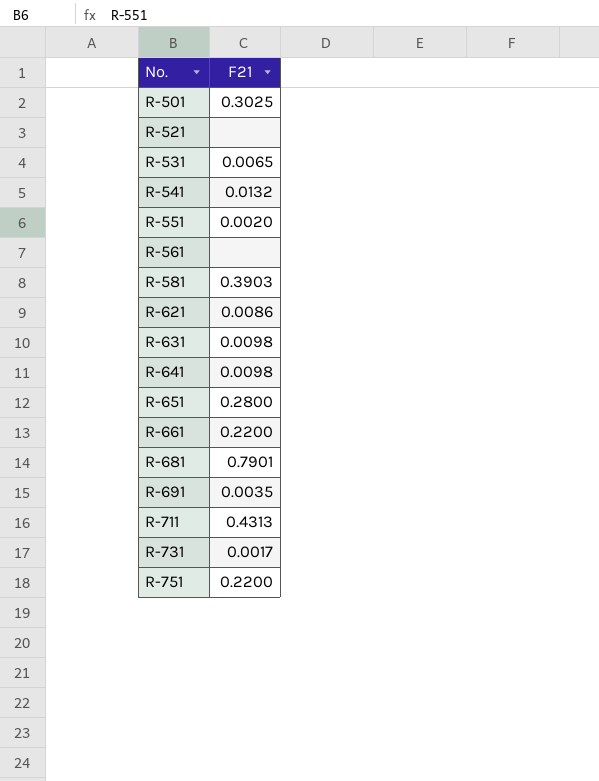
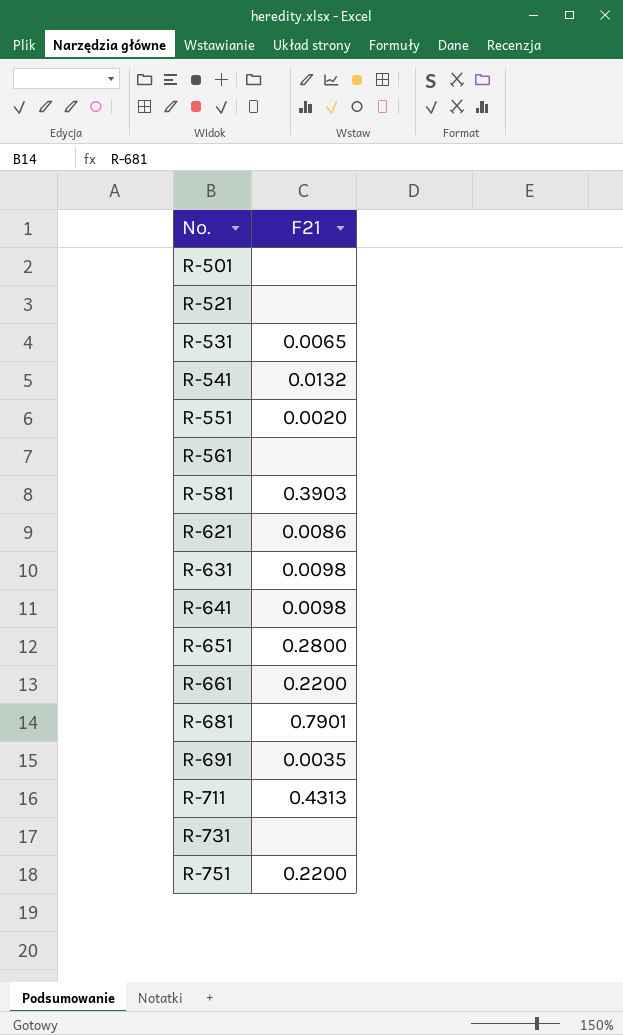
R-501 | F21: 0.3025 -> none
R-731 | F21: 0.0017 -> none

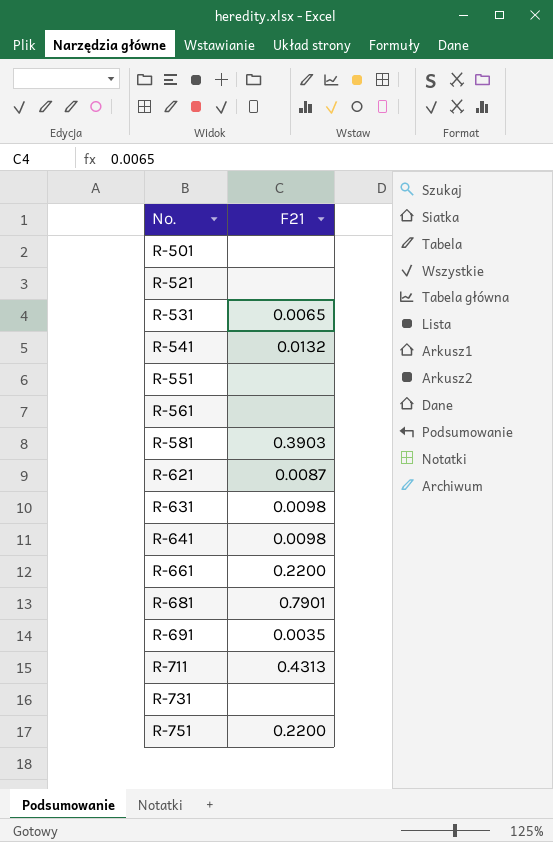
row R-651: 0.2800 -> none
R-551 | F21: 0.0020 -> none
R-621 | F21: 0.0086 -> 0.0087

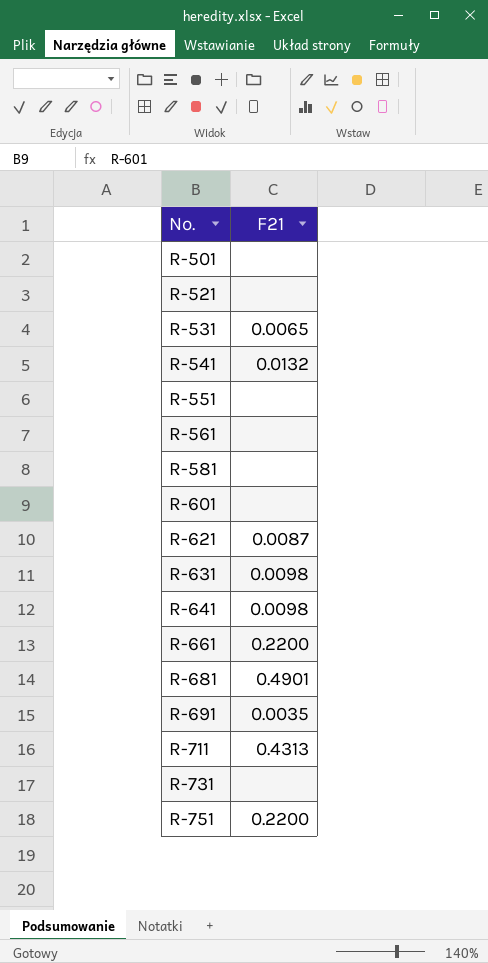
R-581 | F21: 0.3903 -> none
row R-601: none -> none
R-681 | F21: 0.7901 -> 0.4901

